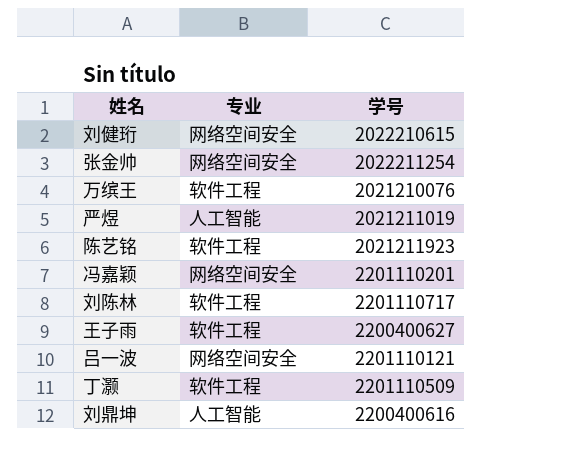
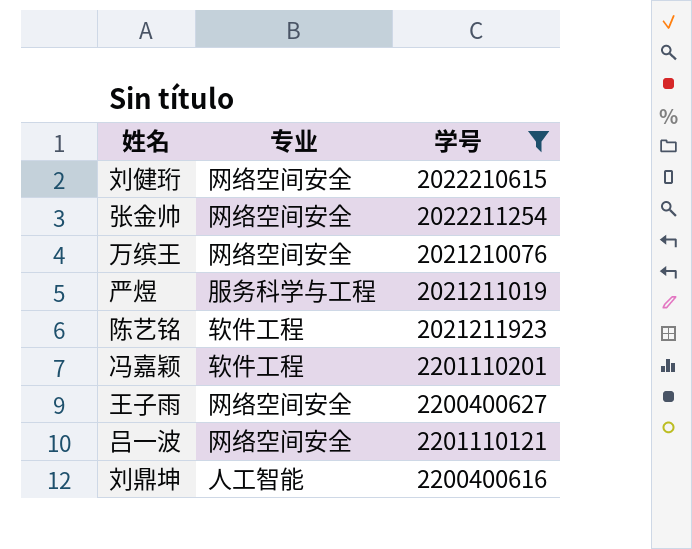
filter: none -> 学号 <= 2201110201
万缤王 | 专业: 软件工程 -> 网络空间安全
严煜 | 专业: 人工智能 -> 服务科学与工程
冯嘉颖 | 专业: 网络空间安全 -> 软件工程
王子雨 | 专业: 软件工程 -> 网络空间安全

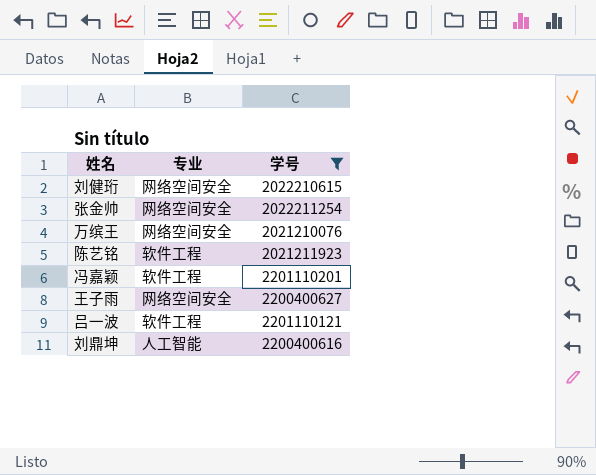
row 严煜: 服务科学与工程 | 2021211019 -> none
吕一波 | 专业: 网络空间安全 -> 软件工程

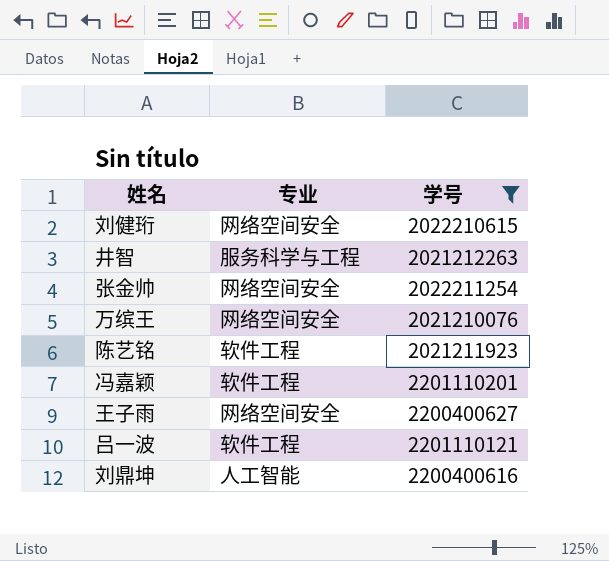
row 井智: none -> 服务科学与工程 | 2021212263

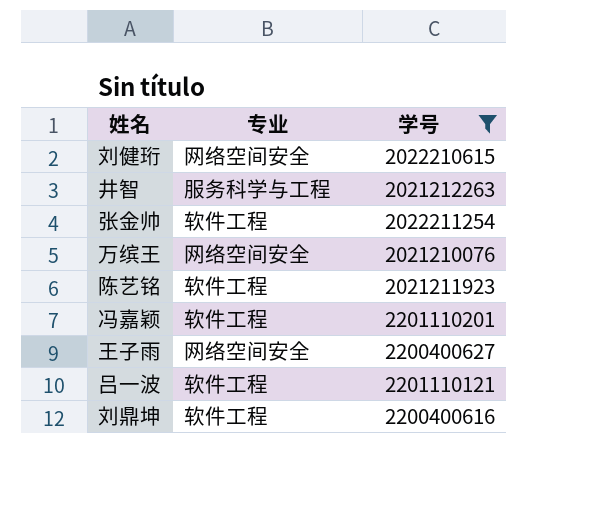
张金帅 | 专业: 网络空间安全 -> 软件工程
刘鼎坤 | 专业: 人工智能 -> 软件工程

